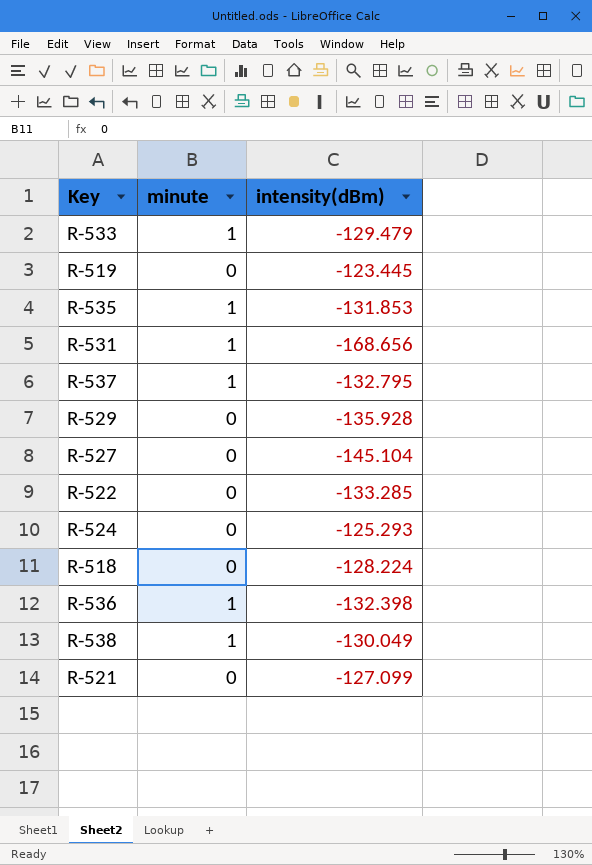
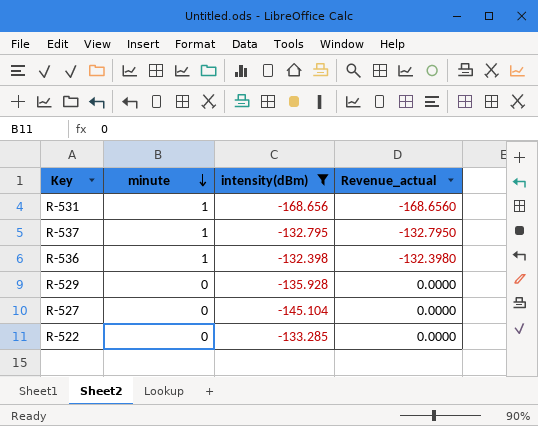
filter: none -> intensity(dBm) <= -132.398
row order: none -> minute descending
column Revenue_actual | formula: none -> [minute] * [intensity(dBm)]

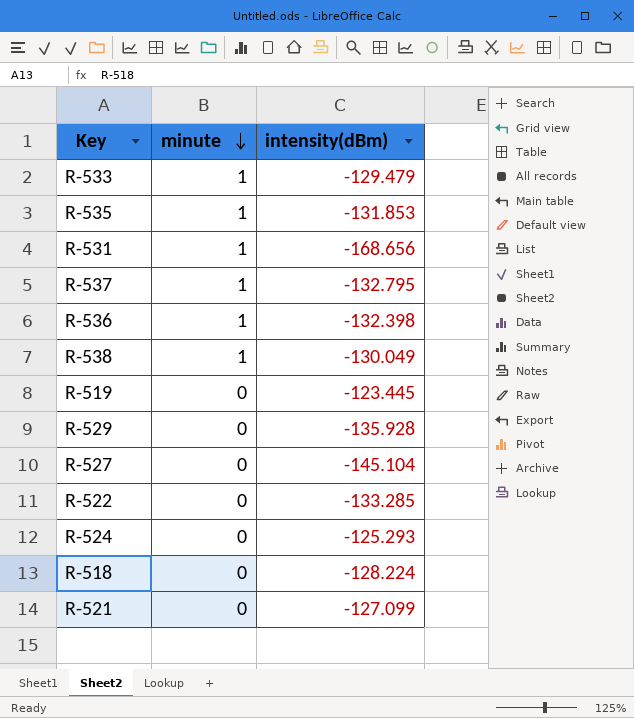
filter: intensity(dBm) <= -132.398 -> none
column Revenue_actual | formula: [minute] * [intensity(dBm)] -> none

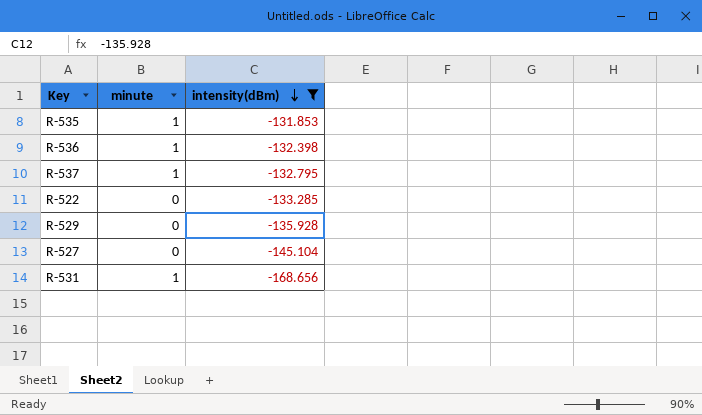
filter: none -> intensity(dBm) <= -131.853
row order: minute descending -> intensity(dBm) descending

